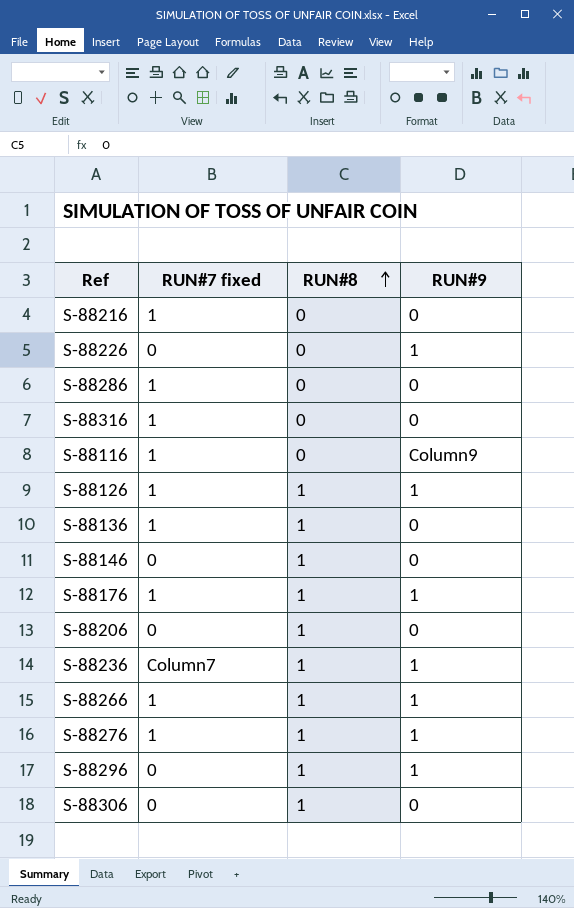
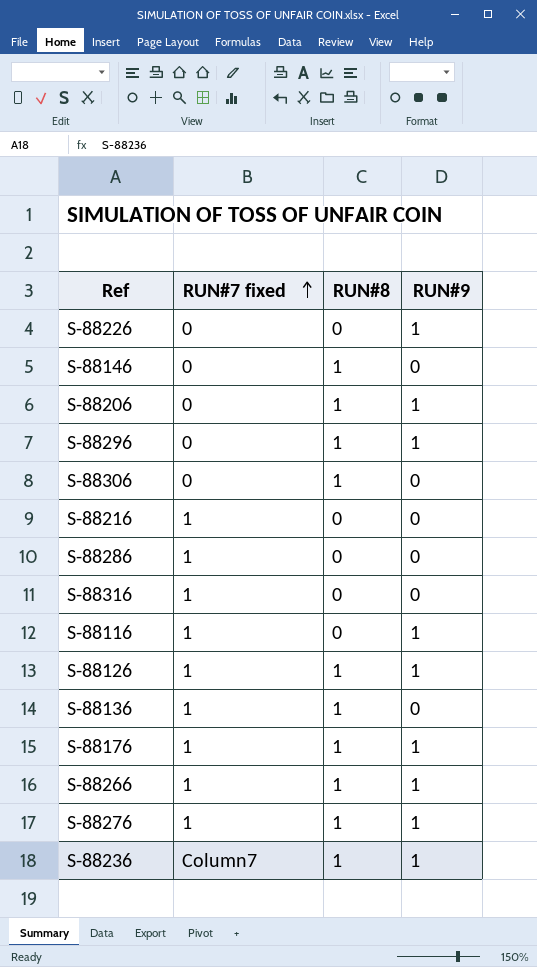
row order: RUN#8 ascending -> RUN#7 fixed ascending
S-88206 | RUN#9: 0 -> 1
S-88116 | RUN#9: Column9 -> 1

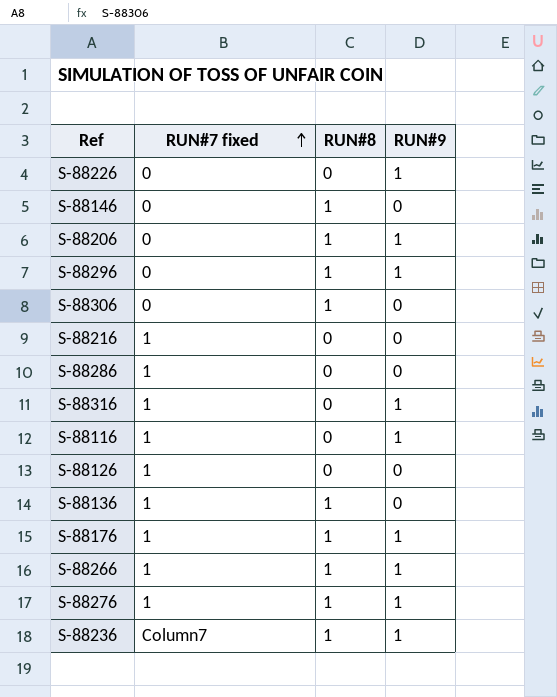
S-88316 | RUN#9: 0 -> 1
S-88126 | RUN#8: 1 -> 0
S-88126 | RUN#9: 1 -> 0

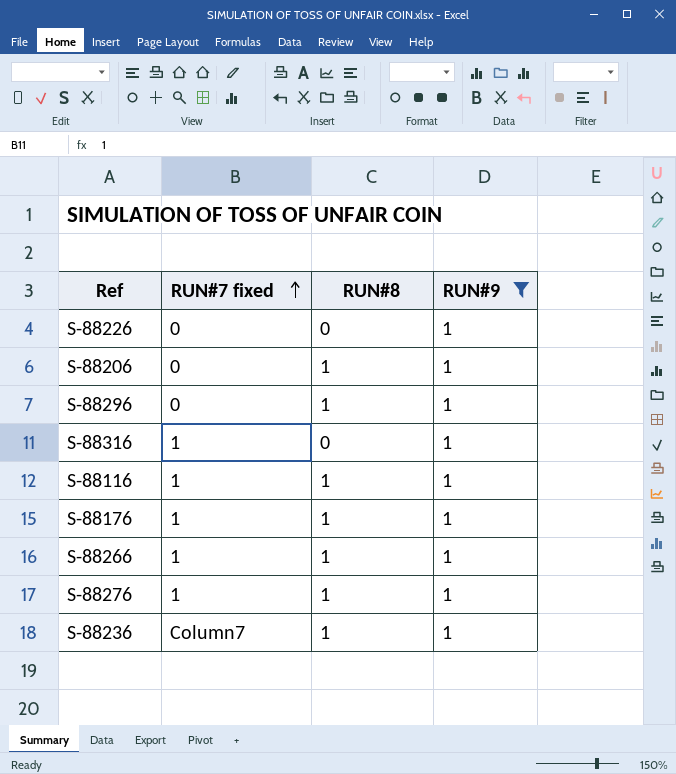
filter: none -> RUN#9 = 1
S-88116 | RUN#8: 0 -> 1

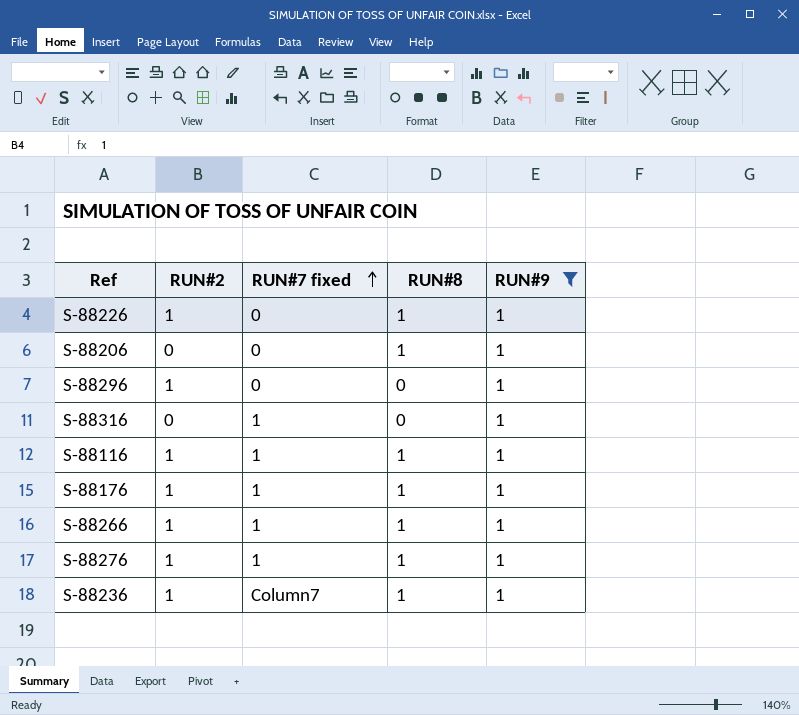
column RUN#2 | position: none -> 2
S-88226 | RUN#8: 0 -> 1
S-88296 | RUN#8: 1 -> 0

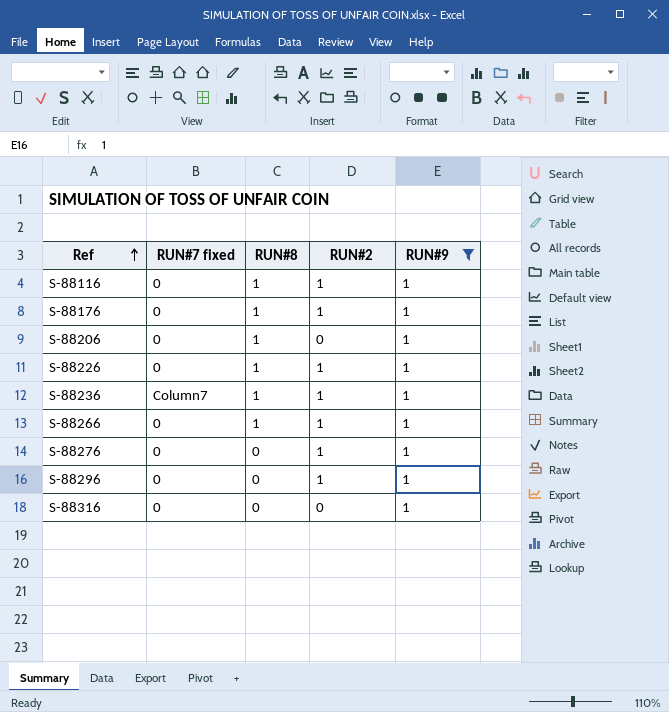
row order: RUN#7 fixed ascending -> Ref ascending
column RUN#2 | position: 2 -> 4
S-88116 | RUN#7 fixed: 1 -> 0
S-88176 | RUN#7 fixed: 1 -> 0
S-88266 | RUN#7 fixed: 1 -> 0
S-88276 | RUN#7 fixed: 1 -> 0
S-88276 | RUN#8: 1 -> 0
S-88316 | RUN#7 fixed: 1 -> 0

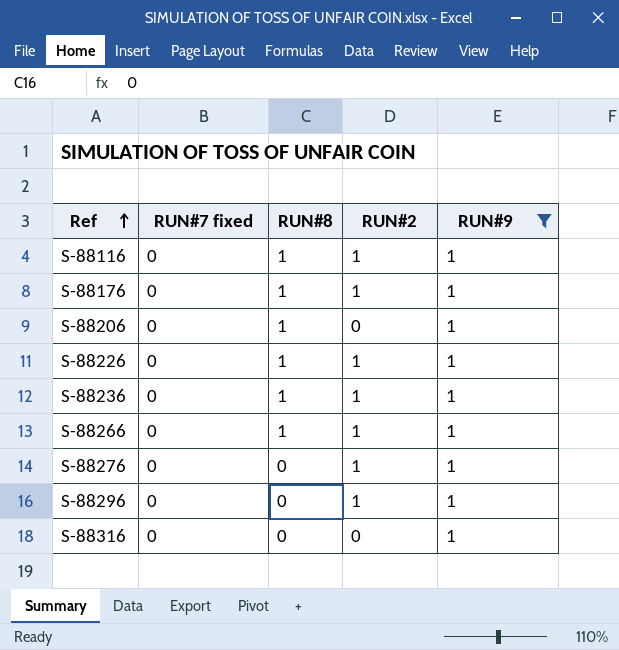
S-88236 | RUN#7 fixed: Column7 -> 0

